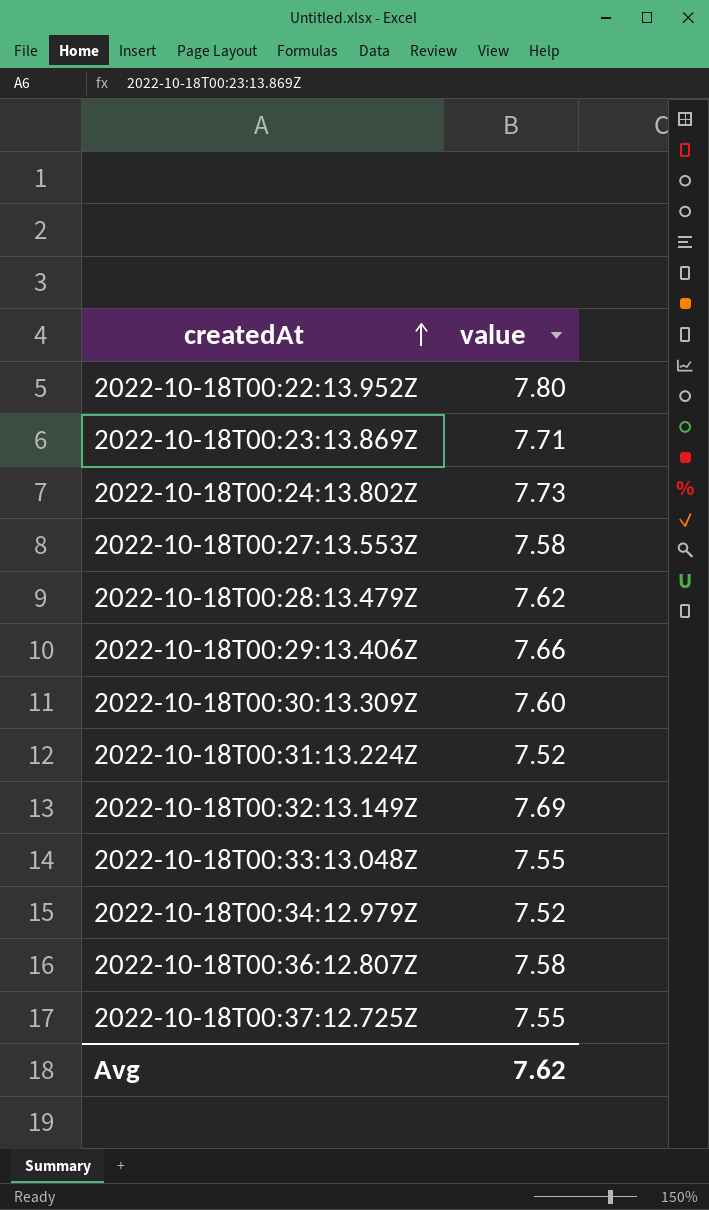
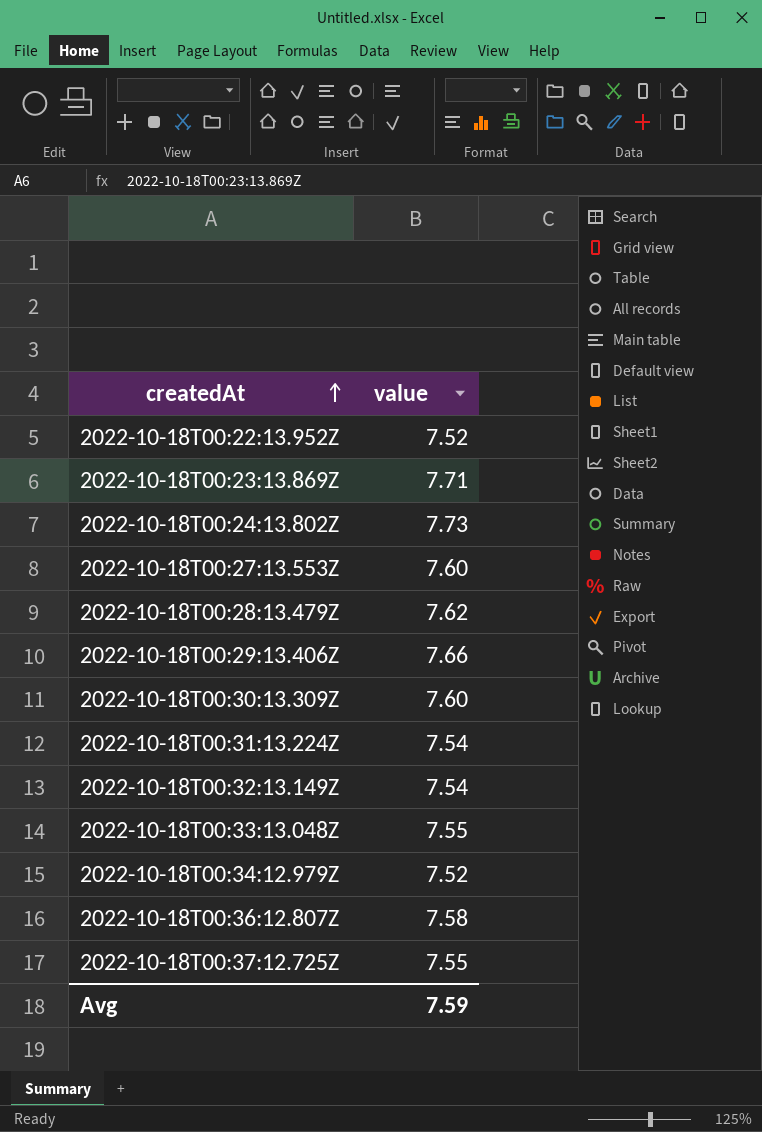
2022-10-18T00:22:13.952Z | value: 7.80 -> 7.52
2022-10-18T00:27:13.553Z | value: 7.58 -> 7.60
2022-10-18T00:31:13.224Z | value: 7.52 -> 7.54
2022-10-18T00:32:13.149Z | value: 7.69 -> 7.54
Avg | value: 7.62 -> 7.59

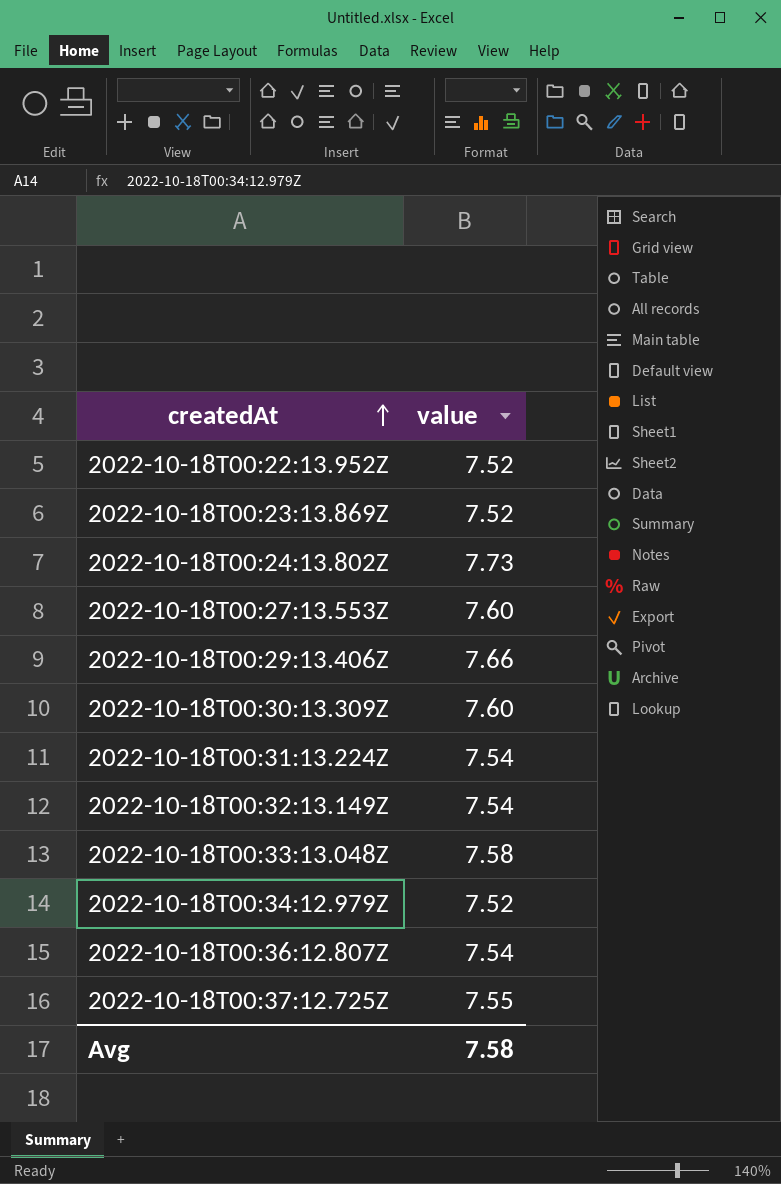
row 2022-10-18T00:28:13.479Z: 7.62 -> none
2022-10-18T00:23:13.869Z | value: 7.71 -> 7.52
2022-10-18T00:33:13.048Z | value: 7.55 -> 7.58
2022-10-18T00:36:12.807Z | value: 7.58 -> 7.54
Avg | value: 7.59 -> 7.58

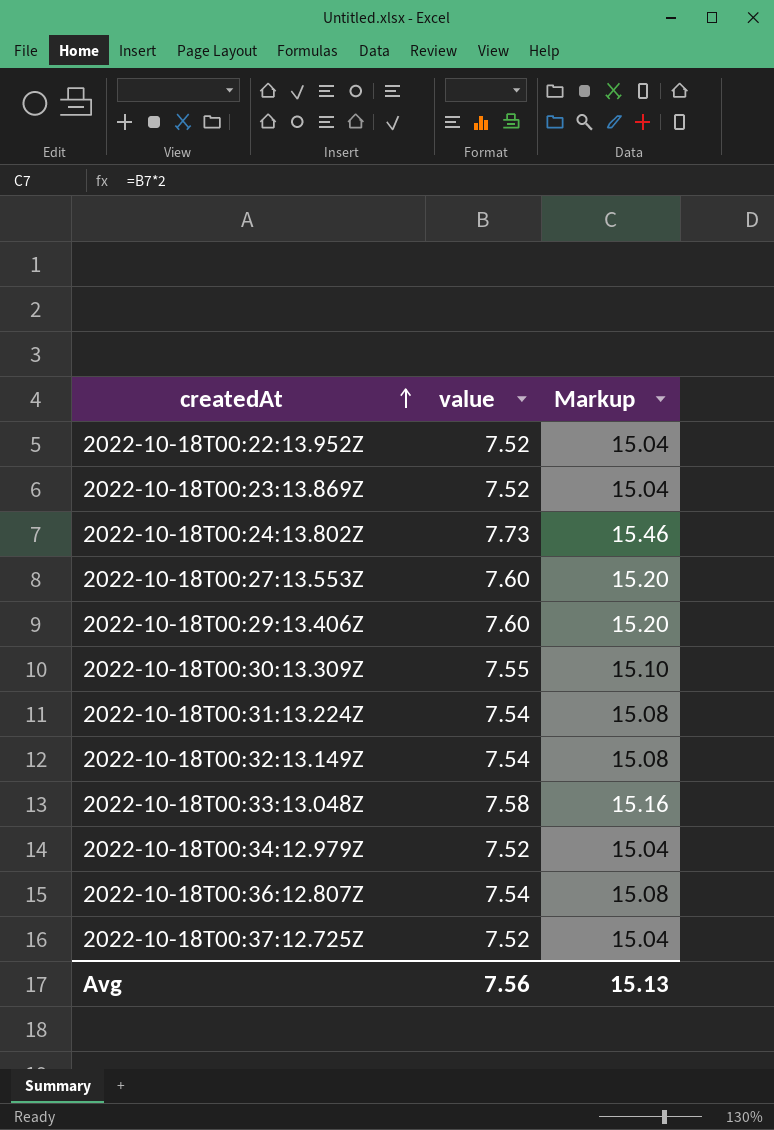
column Markup | formula: none -> [value] * 2
2022-10-18T00:29:13.406Z | value: 7.66 -> 7.60
2022-10-18T00:30:13.309Z | value: 7.60 -> 7.55
2022-10-18T00:37:12.725Z | value: 7.55 -> 7.52
Avg | value: 7.58 -> 7.56

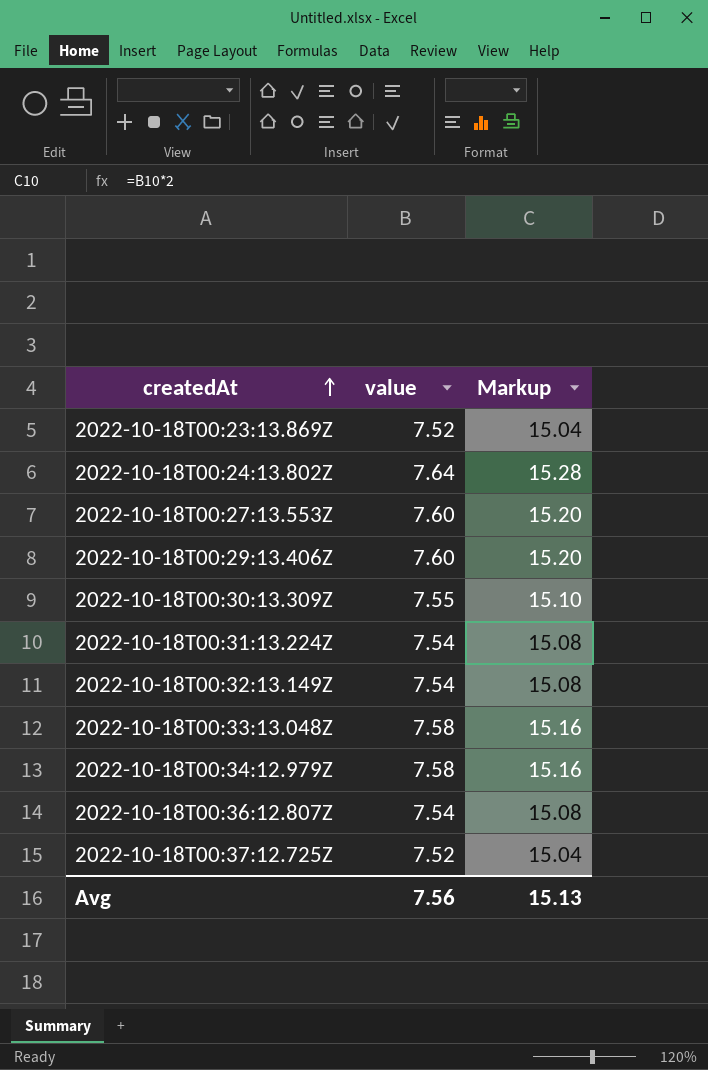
row 2022-10-18T00:22:13.952Z: 7.52 | 15.04 -> none
2022-10-18T00:24:13.802Z | value: 7.73 -> 7.64
2022-10-18T00:24:13.802Z | Markup: 15.46 -> 15.28
2022-10-18T00:34:12.979Z | value: 7.52 -> 7.58
2022-10-18T00:34:12.979Z | Markup: 15.04 -> 15.16

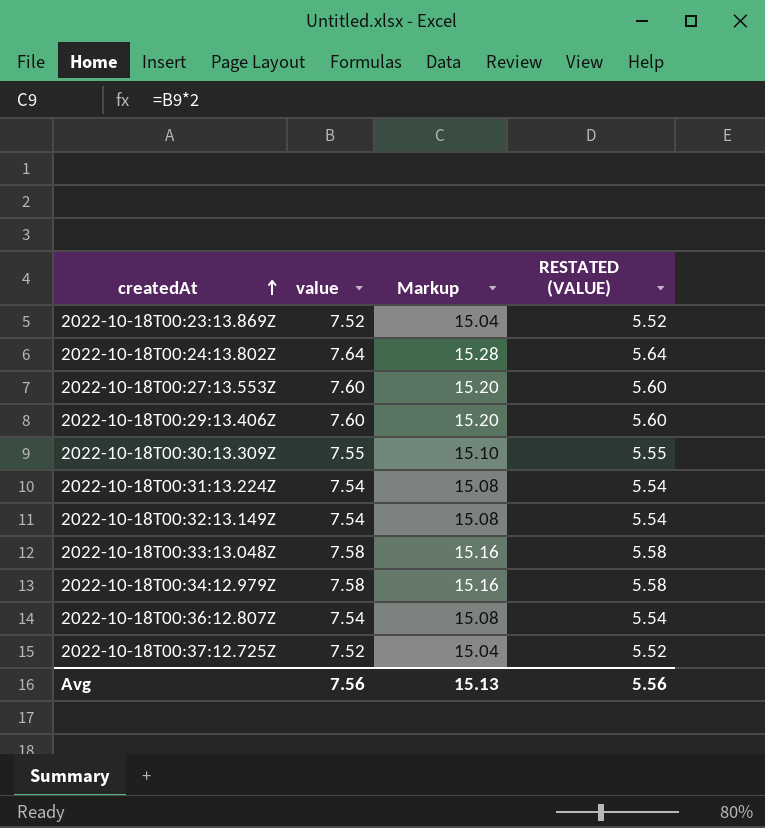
column RESTATED (VALUE) | formula: none -> [value] - 2

